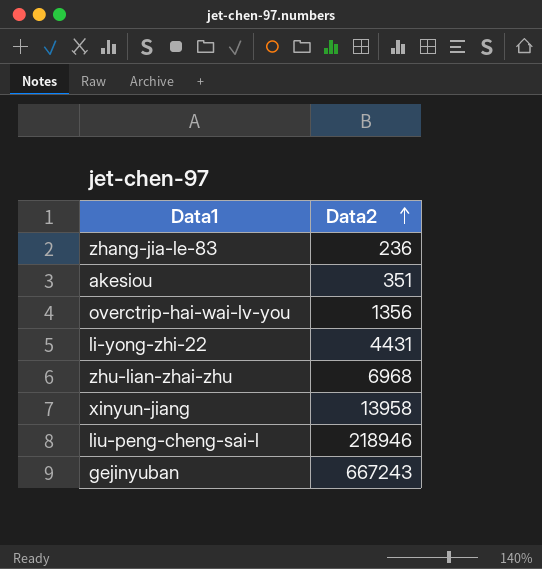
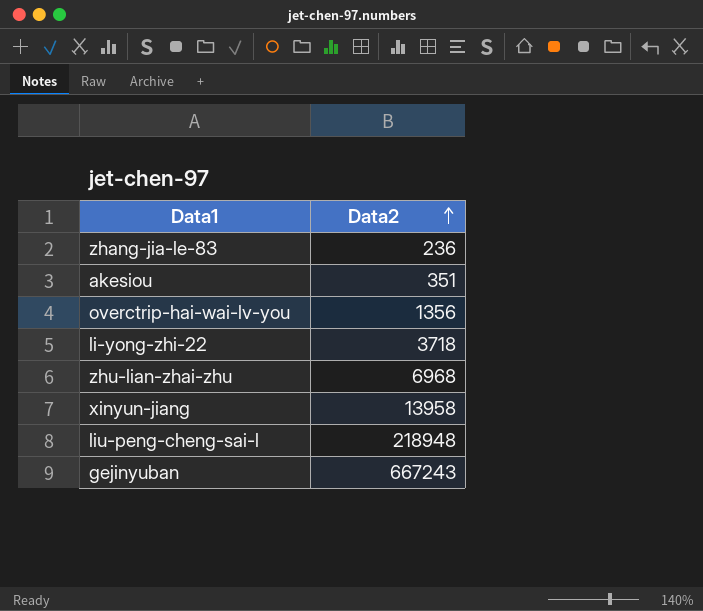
li-yong-zhi-22 | Data2: 4431 -> 3718
liu-peng-cheng-sai-l | Data2: 218946 -> 218948

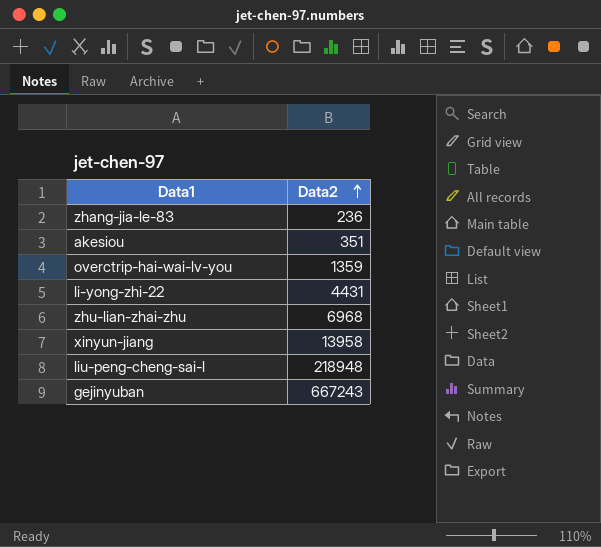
overctrip-hai-wai-lv-you | Data2: 1356 -> 1359
li-yong-zhi-22 | Data2: 3718 -> 4431

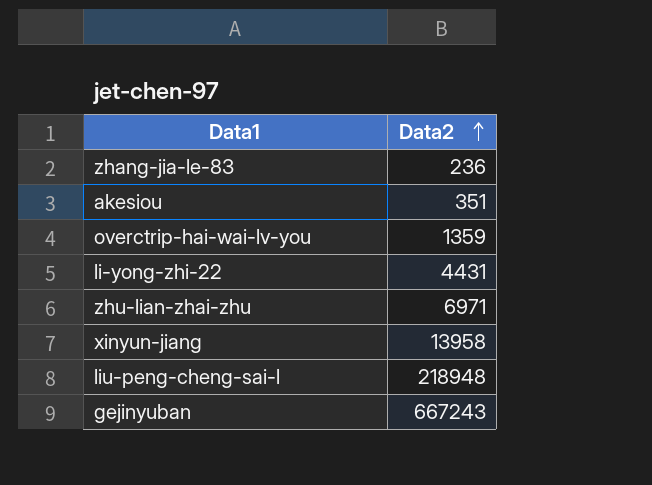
zhu-lian-zhai-zhu | Data2: 6968 -> 6971

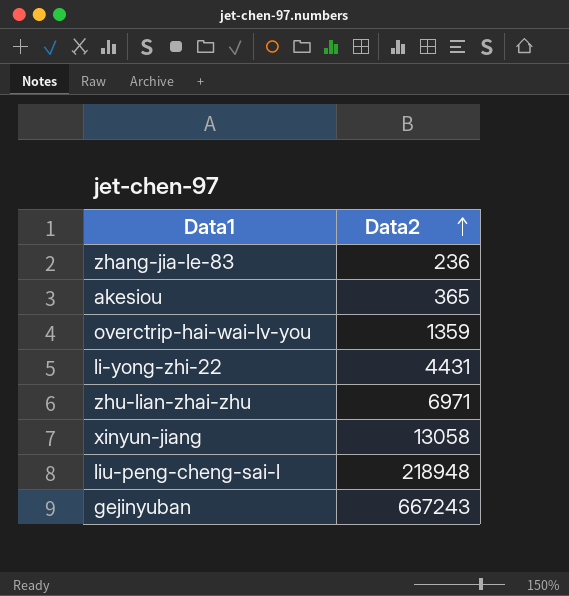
akesiou | Data2: 351 -> 365
xinyun-jiang | Data2: 13958 -> 13058

